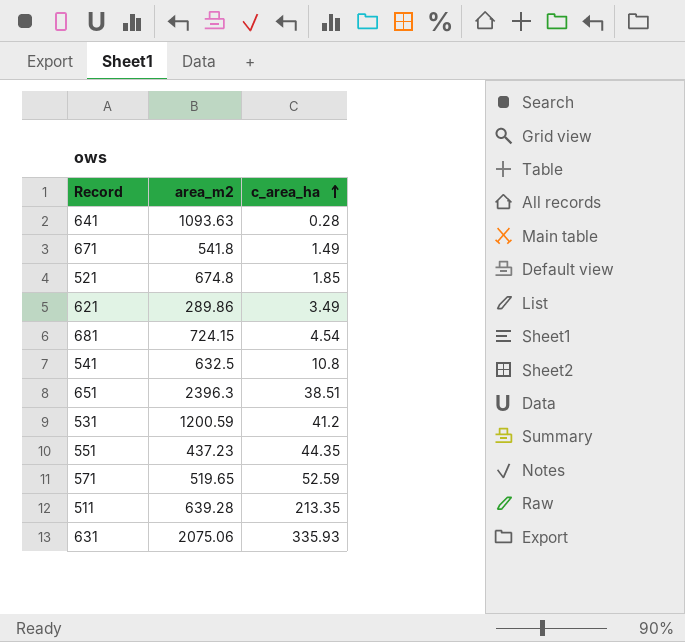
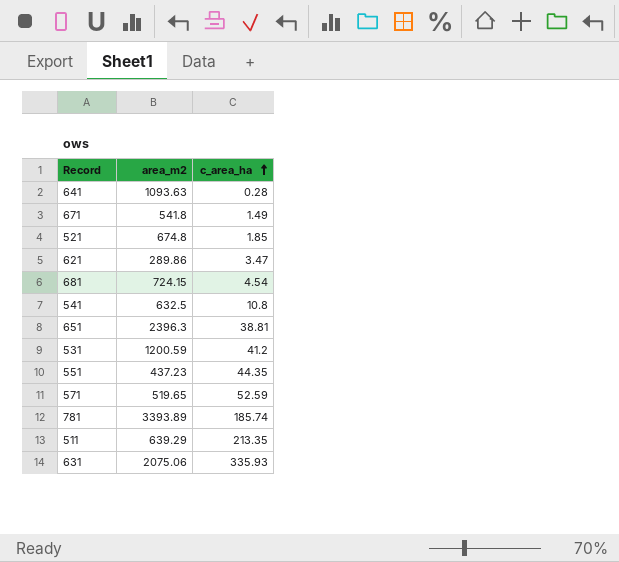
621 | c_area_ha: 3.49 -> 3.47
651 | c_area_ha: 38.51 -> 38.81
row 781: none -> 3393.89 | 185.74
511 | area_m2: 639.28 -> 639.29

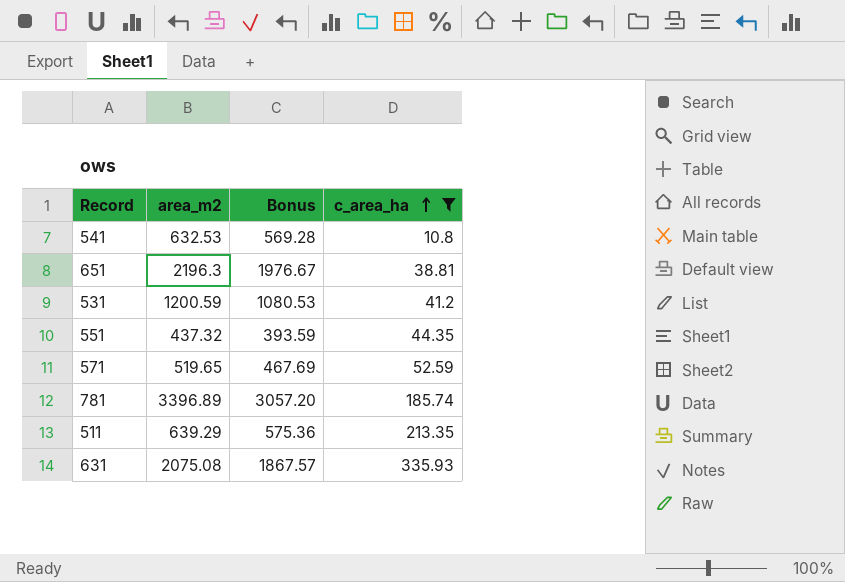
filter: none -> c_area_ha >= 10.8
column Bonus | formula: none -> [area_m2] * 0.9
541 | area_m2: 632.5 -> 632.53
651 | area_m2: 2396.3 -> 2196.3
551 | area_m2: 437.23 -> 437.32
781 | area_m2: 3393.89 -> 3396.89
631 | area_m2: 2075.06 -> 2075.08

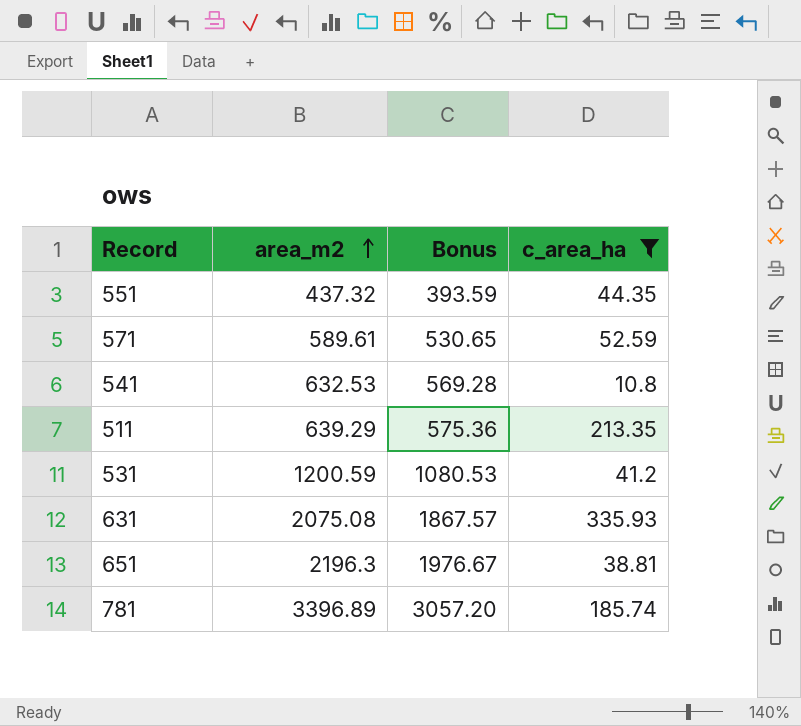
row order: c_area_ha ascending -> area_m2 ascending
571 | area_m2: 519.65 -> 589.61
571 | Bonus: 467.69 -> 530.65

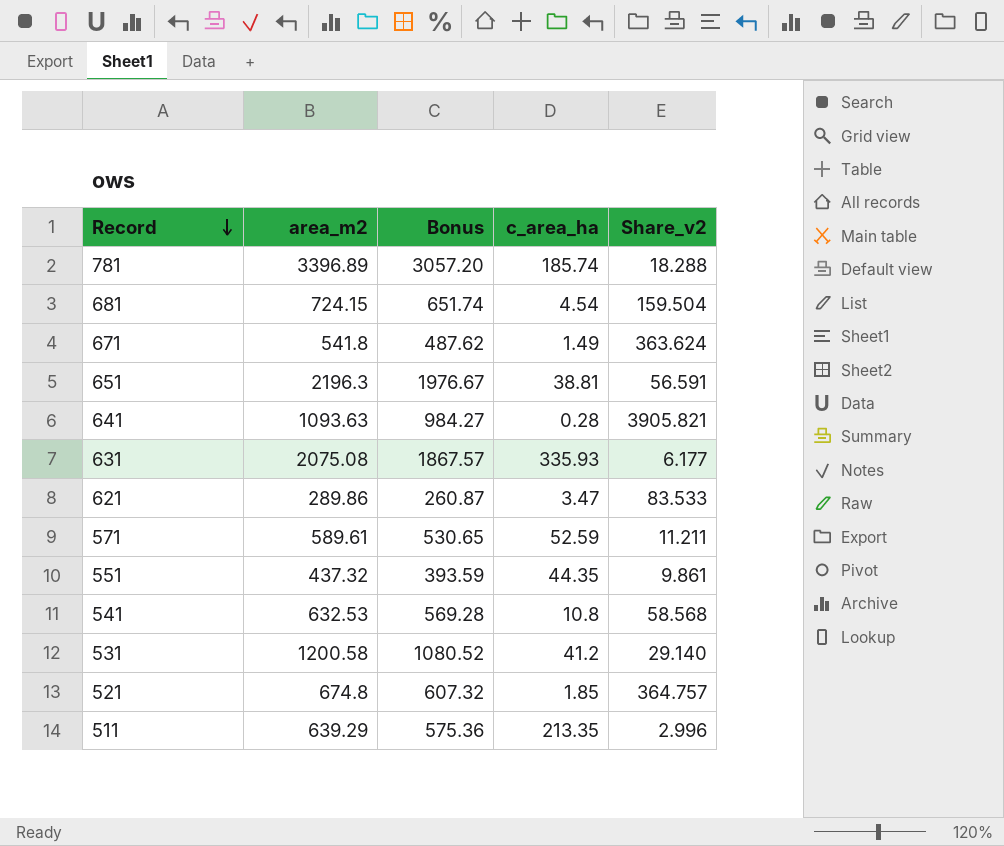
filter: c_area_ha >= 10.8 -> none
row order: area_m2 ascending -> Record descending
column Share_v2 | formula: none -> [area_m2] / [c_area_ha]
531 | area_m2: 1200.59 -> 1200.58
531 | Bonus: 1080.53 -> 1080.52

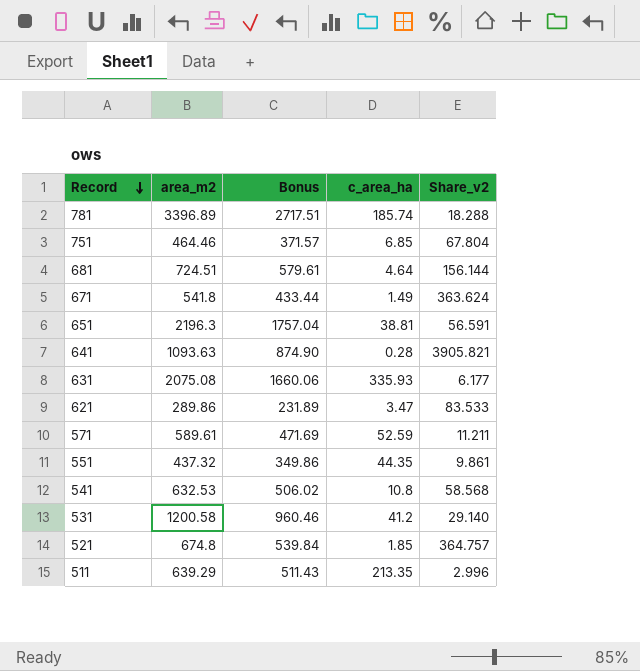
column Bonus | formula: [area_m2] * 0.9 -> [area_m2] * 0.8
row 751: none -> 464.46 | 371.57 | 6.85 | 67.804
681 | area_m2: 724.15 -> 724.51
681 | c_area_ha: 4.54 -> 4.64
681 | Share_v2: 159.504 -> 156.144

